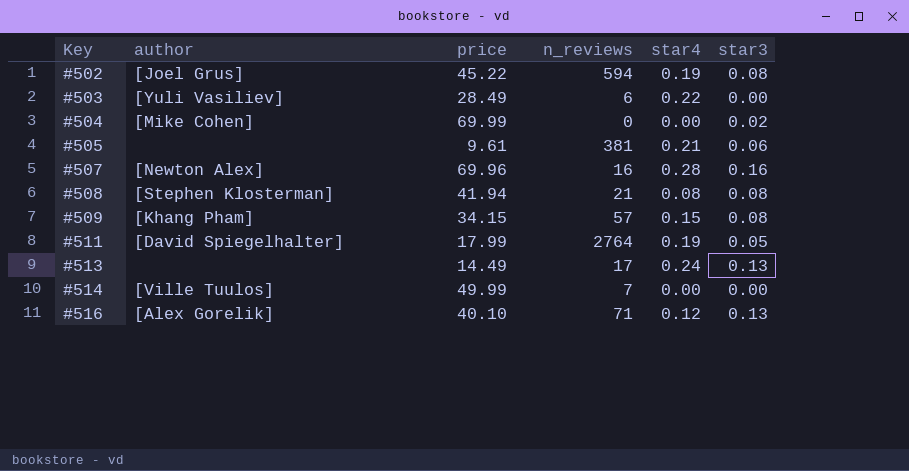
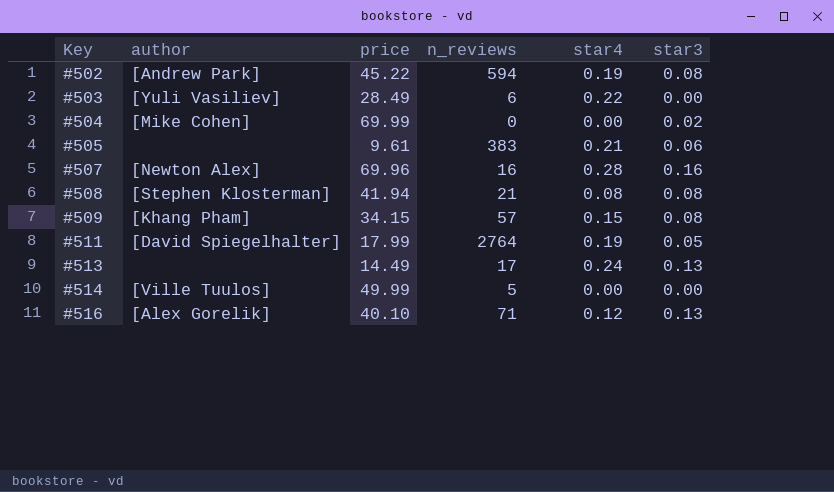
#502 | author: [Joel Grus] -> [Andrew Park]
#505 | n_reviews: 381 -> 383
#514 | n_reviews: 7 -> 5

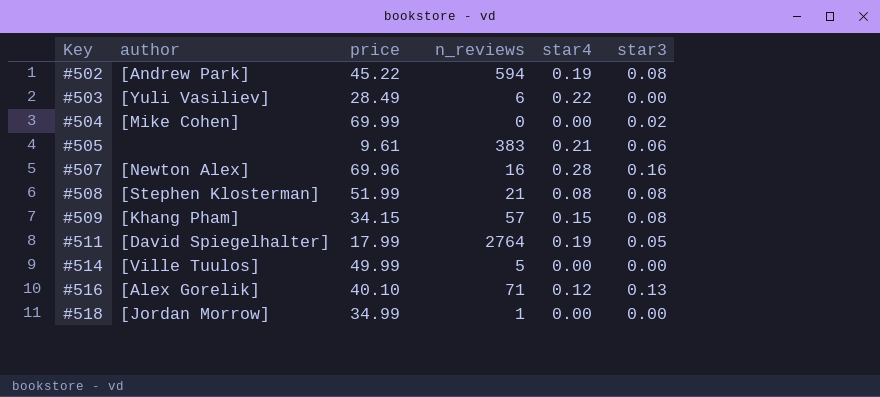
row #513: none | 14.49 | 17 | 0.24 | 0.13 -> none
#508 | price: 41.94 -> 51.99
row #518: none -> [Jordan Morrow] | 34.99 | 1 | 0.00 | 0.00

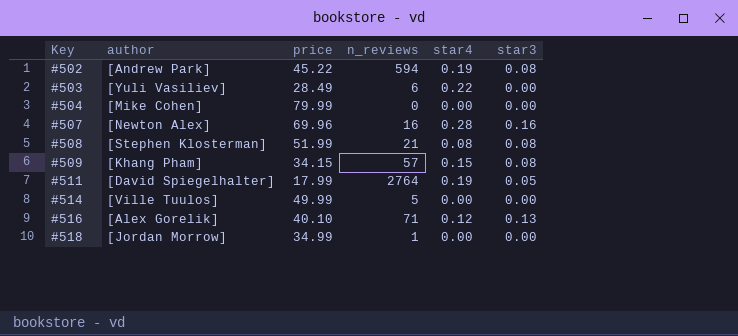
row #505: none | 9.61 | 383 | 0.21 | 0.06 -> none
#504 | price: 69.99 -> 79.99
#504 | star3: 0.02 -> 0.00

